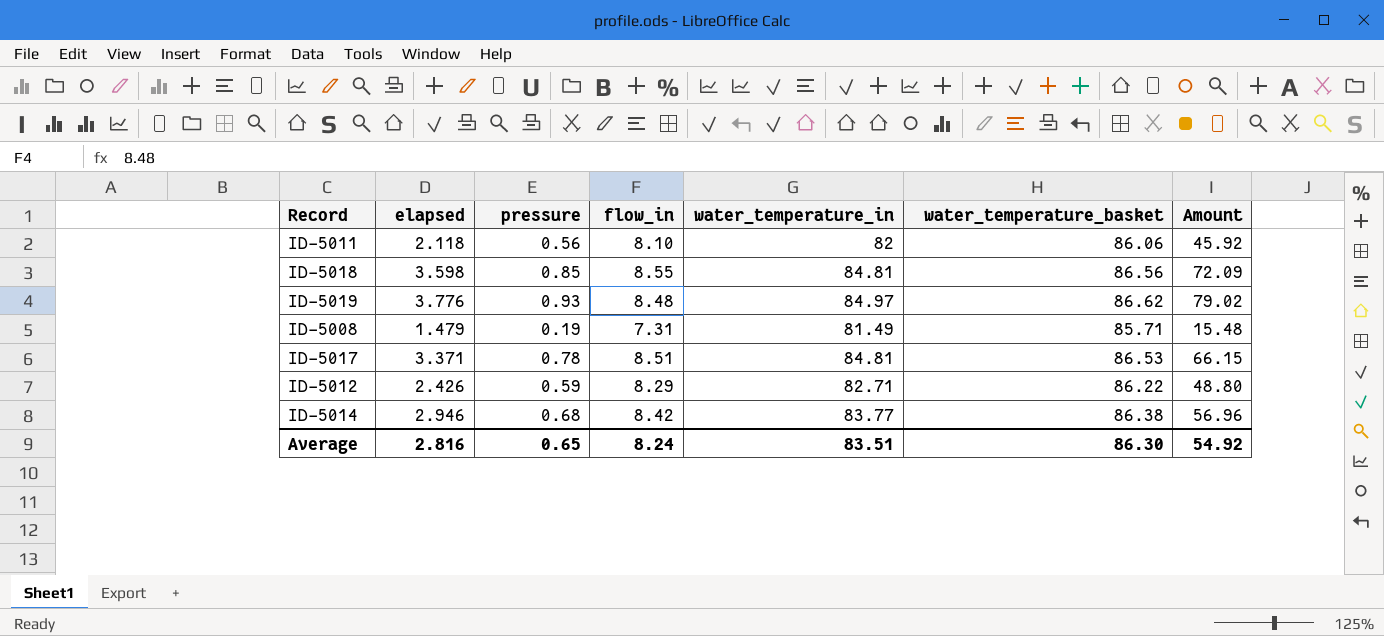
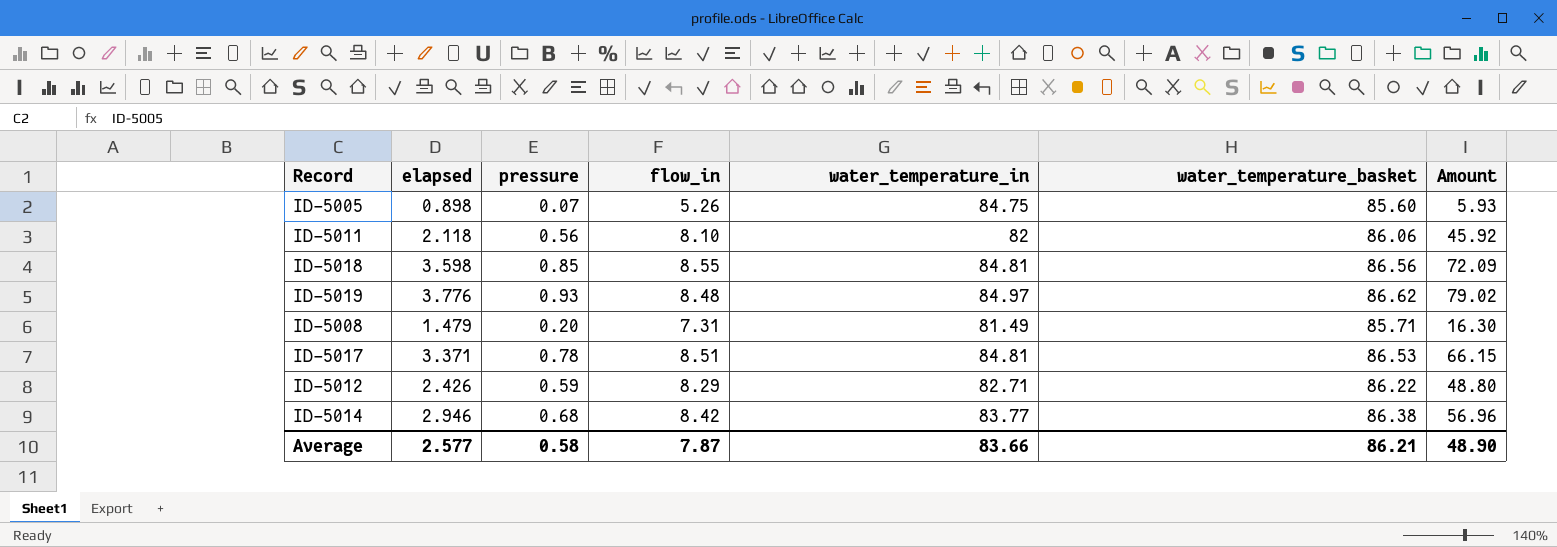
row ID-5005: none -> 0.898 | 0.07 | 5.26 | 84.75 | 85.60 | 5.93
ID-5008 | pressure: 0.19 -> 0.20
ID-5008 | Amount: 15.48 -> 16.30
Average | elapsed: 2.816 -> 2.577
Average | pressure: 0.65 -> 0.58
Average | flow_in: 8.24 -> 7.87
Average | water_temperature_in: 83.51 -> 83.66
Average | water_temperature_basket: 86.30 -> 86.21
Average | Amount: 54.92 -> 48.90

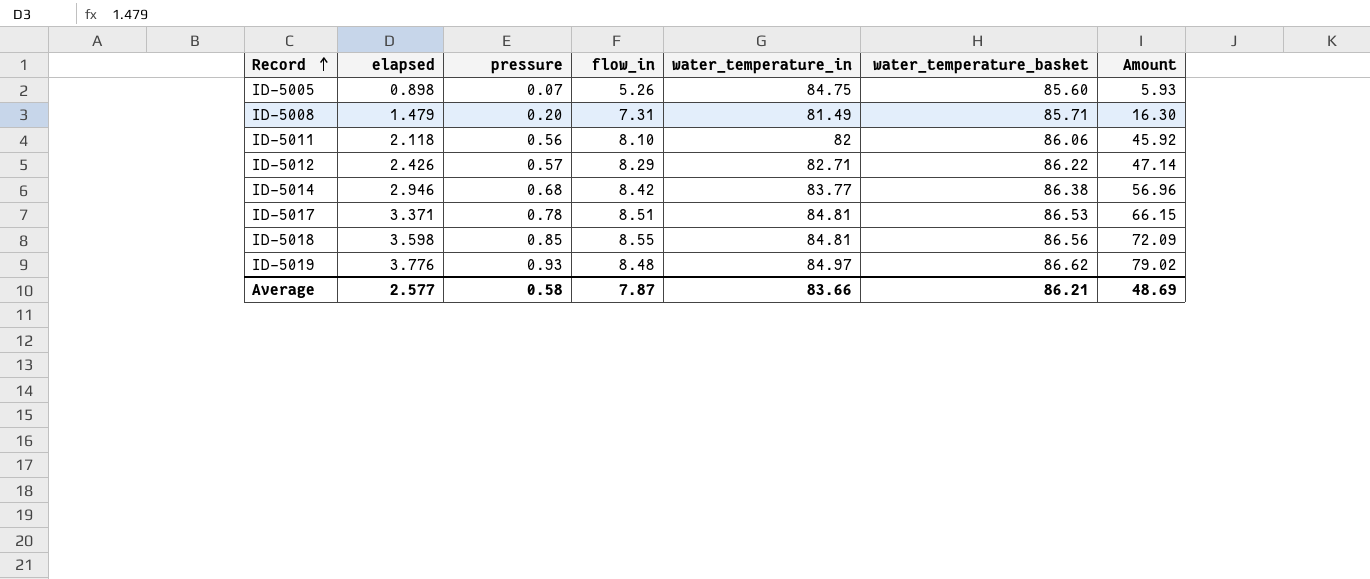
row order: none -> Record ascending
ID-5012 | pressure: 0.59 -> 0.57
ID-5012 | Amount: 48.80 -> 47.14
Average | Amount: 48.90 -> 48.69

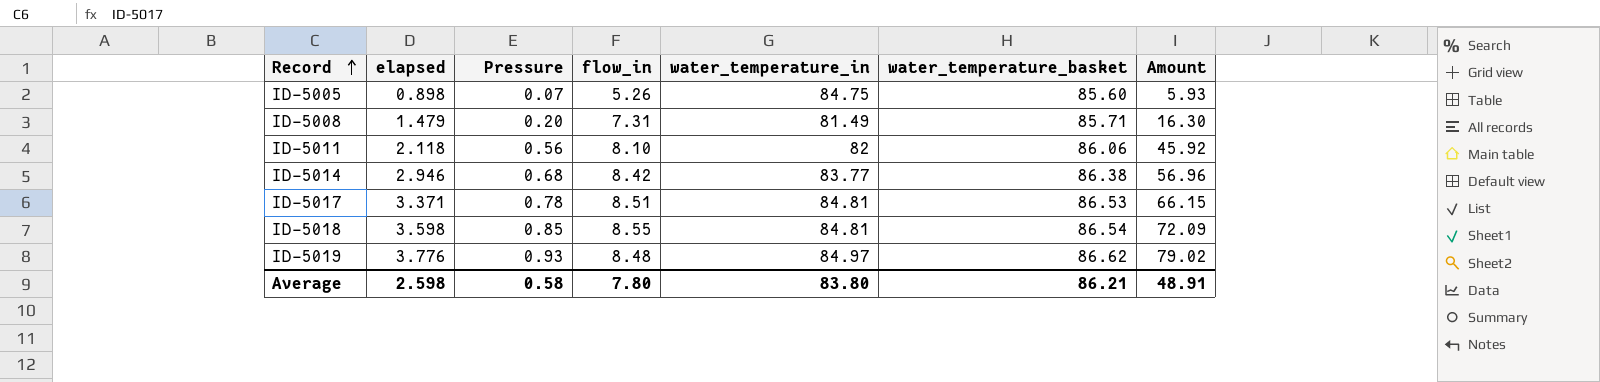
column name: pressure -> Pressure
row ID-5012: 2.426 | 0.57 | 8.29 | 82.71 | 86.22 | 47.14 -> none
ID-5018 | water_temperature_basket: 86.56 -> 86.54
Average | elapsed: 2.577 -> 2.598
Average | flow_in: 7.87 -> 7.80
Average | water_temperature_in: 83.66 -> 83.80
Average | Amount: 48.69 -> 48.91

